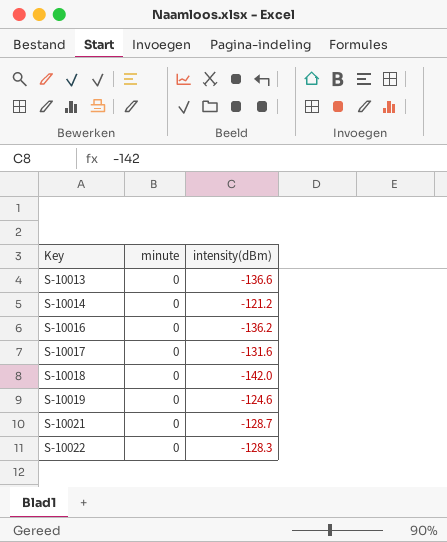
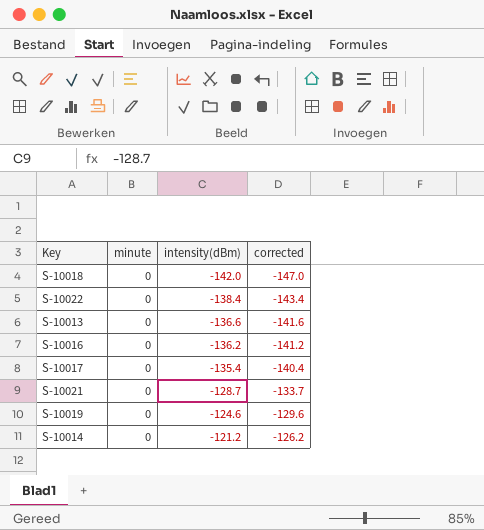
row order: Key ascending -> intensity(dBm) ascending
column corrected | formula: none -> [intensity(dBm)] - 5
S-10022 | intensity(dBm): -128.3 -> -138.4
S-10017 | intensity(dBm): -131.6 -> -135.4

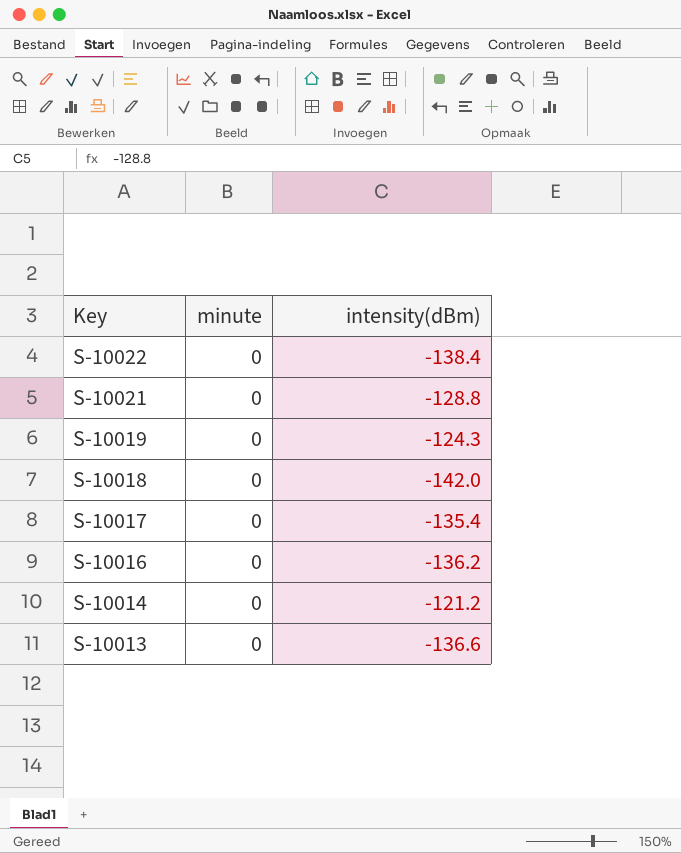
row order: intensity(dBm) ascending -> Key descending
column corrected | formula: [intensity(dBm)] - 5 -> none
S-10021 | intensity(dBm): -128.7 -> -128.8
S-10019 | intensity(dBm): -124.6 -> -124.3

